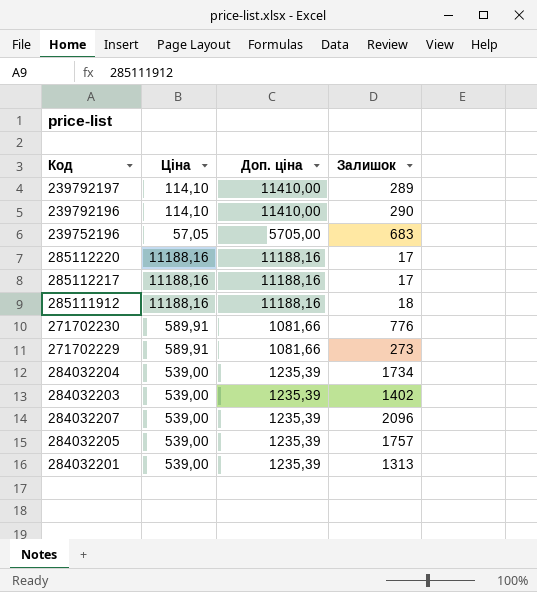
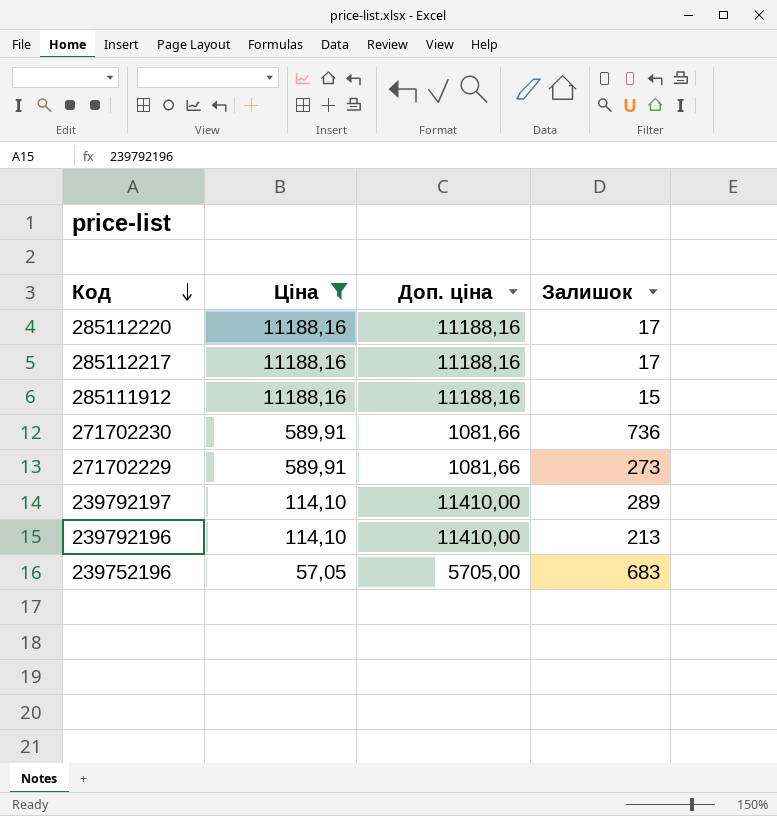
filter: none -> Ціна != 539,00
row order: none -> Код descending
285111912 | Залишок: 18 -> 15
271702230 | Залишок: 776 -> 736
239792196 | Залишок: 290 -> 213

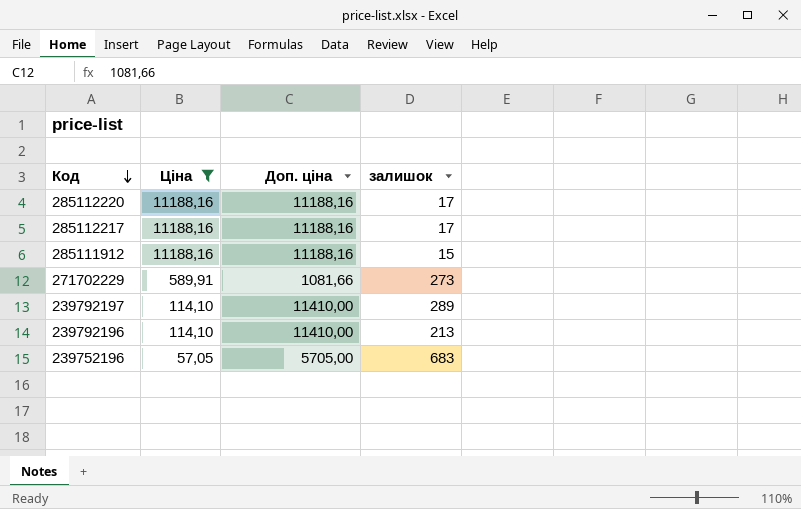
column name: Залишок -> залишок
row 271702230: 589,91 | 1081,66 | 736 -> none

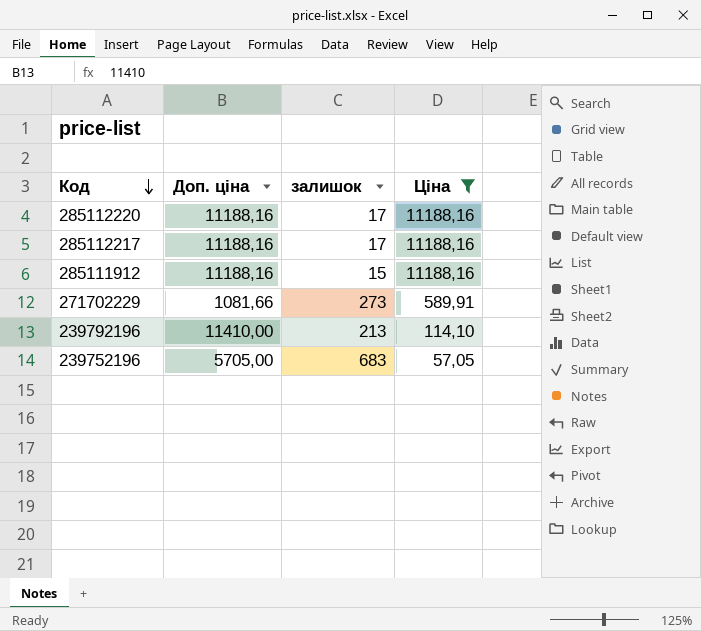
column Ціна | position: 2 -> 4
row 239792197: 114,10 | 11410,00 | 289 -> none

